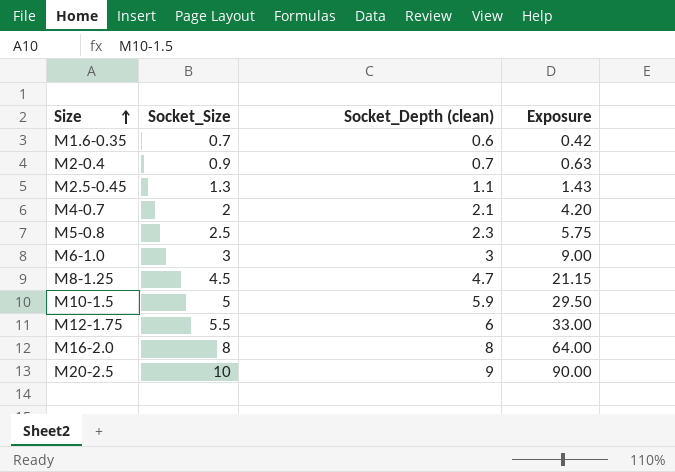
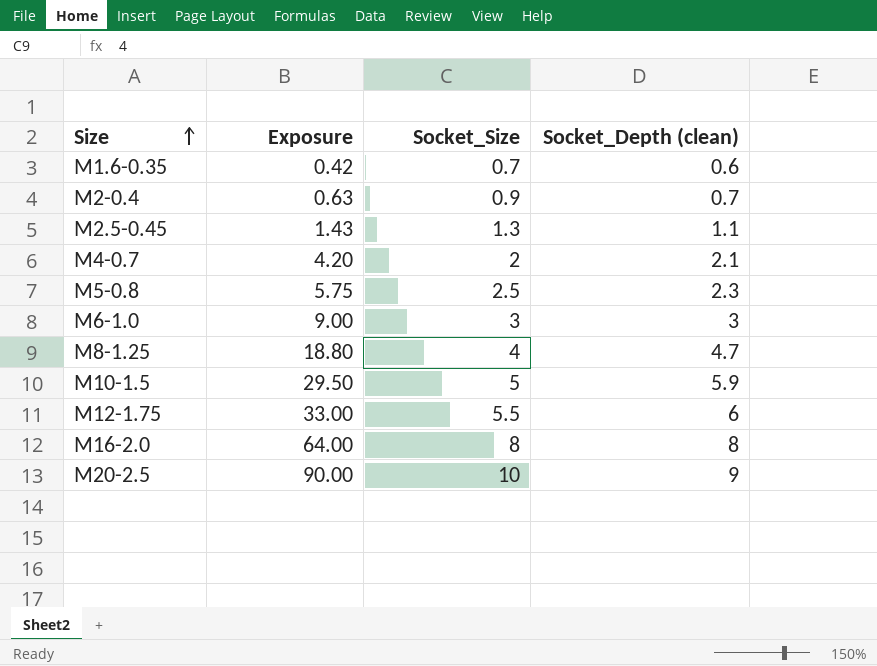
column Exposure | position: 4 -> 2
M8-1.25 | Exposure: 21.15 -> 18.80
M8-1.25 | Socket_Size: 4.5 -> 4

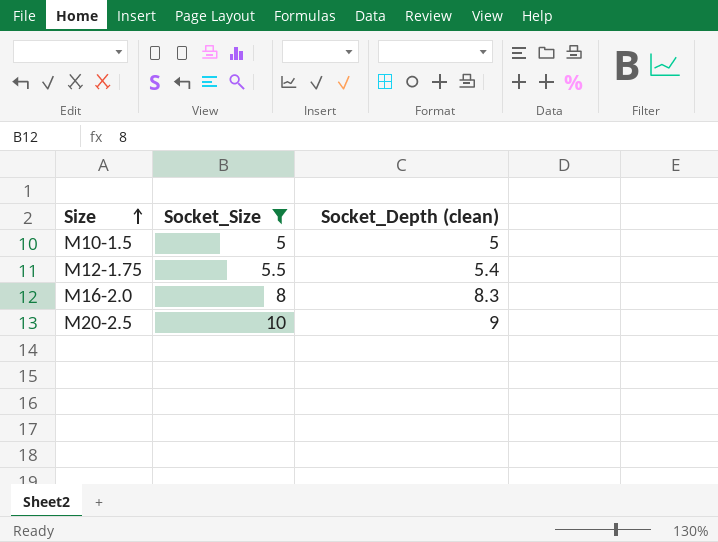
filter: none -> Socket_Size >= 5
column Exposure | formula: [Socket_Size] * [Socket_Depth (clean)] -> none
M10-1.5 | Socket_Depth (clean): 5.9 -> 5
M12-1.75 | Socket_Depth (clean): 6 -> 5.4
M16-2.0 | Socket_Depth (clean): 8 -> 8.3

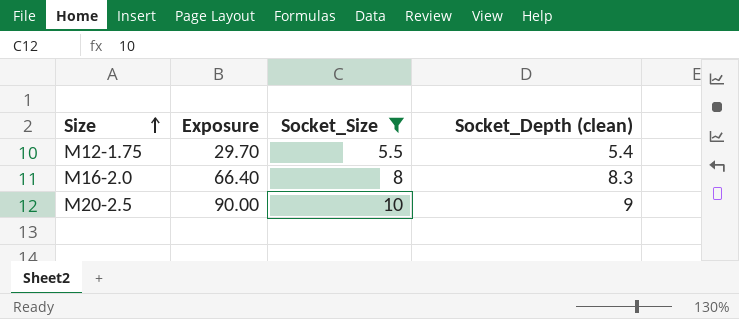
column Exposure | formula: none -> [Socket_Size] * [Socket_Depth (clean)]
row M10-1.5: 5 | 5 -> none

